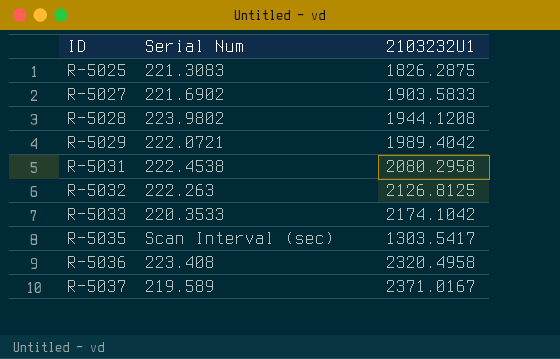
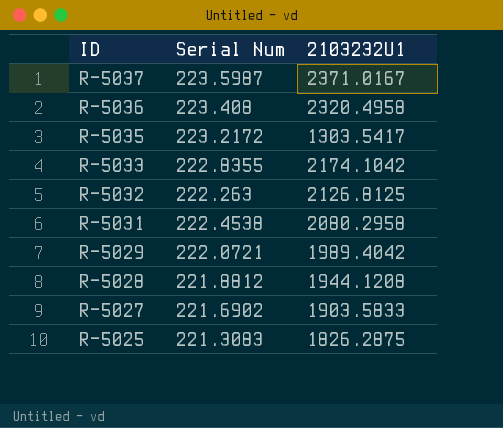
row order: ID ascending -> ID descending
R-5037 | Serial Num: 219.589 -> 223.5987
R-5035 | Serial Num: Scan Interval (sec) -> 223.2172
R-5033 | Serial Num: 220.3533 -> 222.8355
R-5028 | Serial Num: 223.9802 -> 221.8812

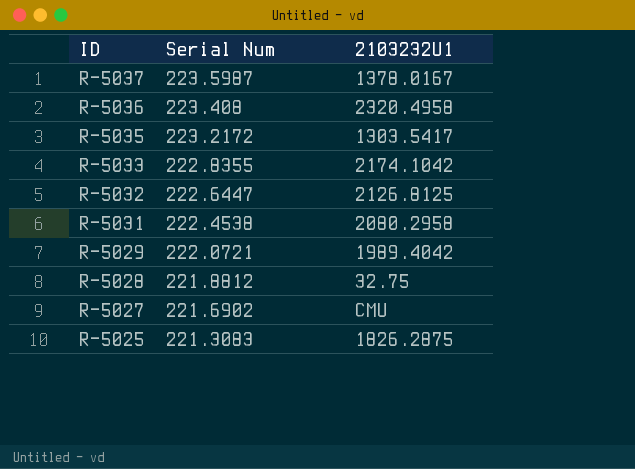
R-5037 | 2103232U1: 2371.0167 -> 1378.0167
R-5032 | Serial Num: 222.263 -> 222.6447
R-5028 | 2103232U1: 1944.1208 -> 32.75
R-5027 | 2103232U1: 1903.5833 -> CMU

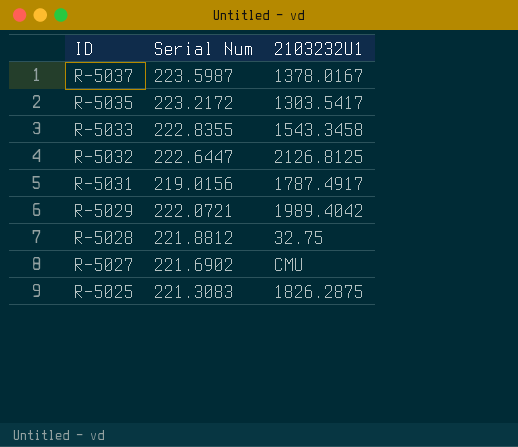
row R-5036: 223.408 | 2320.4958 -> none
R-5033 | 2103232U1: 2174.1042 -> 1543.3458
R-5031 | Serial Num: 222.4538 -> 219.0156
R-5031 | 2103232U1: 2080.2958 -> 1787.4917

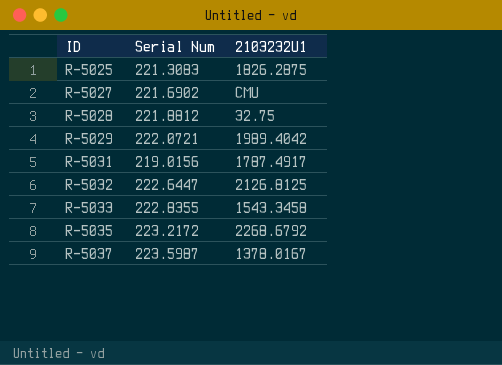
row order: ID descending -> ID ascending
R-5035 | 2103232U1: 1303.5417 -> 2268.6792

